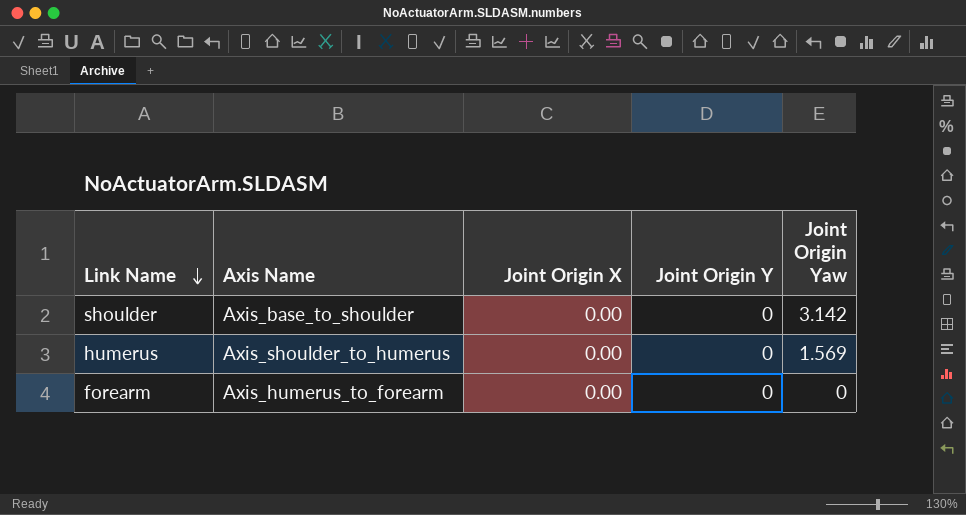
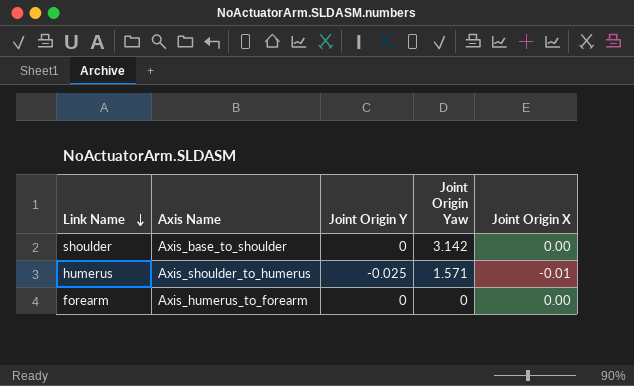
column Joint Origin X | position: 3 -> 5
humerus | Joint Origin Y: 0 -> -0.025
humerus | Joint Origin Yaw: 1.569 -> 1.571
humerus | Joint Origin X: 0.00 -> -0.01

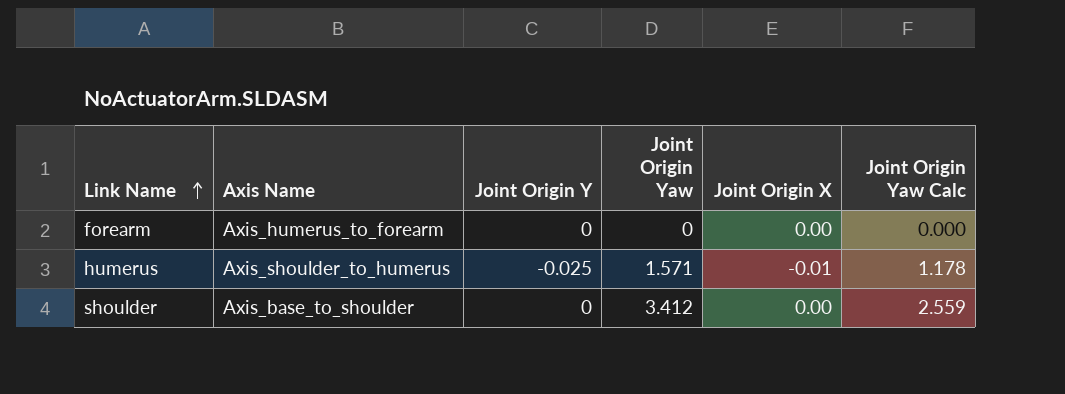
row order: Link Name descending -> Link Name ascending
column Joint Origin Yaw Calc | formula: none -> [Joint Origin Yaw] * 0.75
shoulder | Joint Origin Yaw: 3.142 -> 3.412

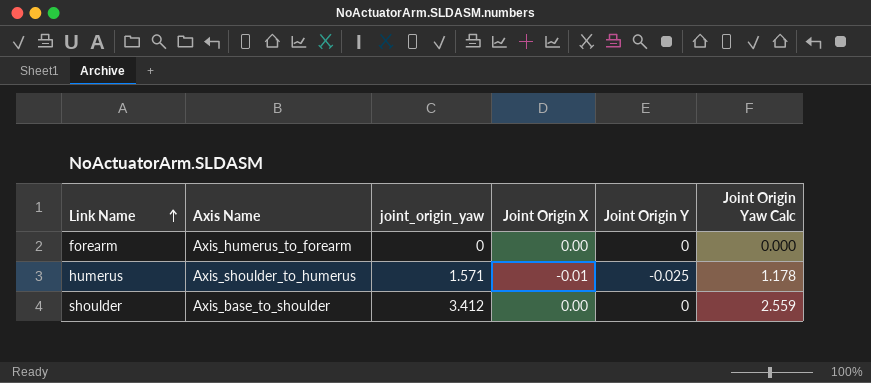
column name: Joint Origin Yaw -> joint_origin_yaw
column Joint Origin Y | position: 3 -> 5

